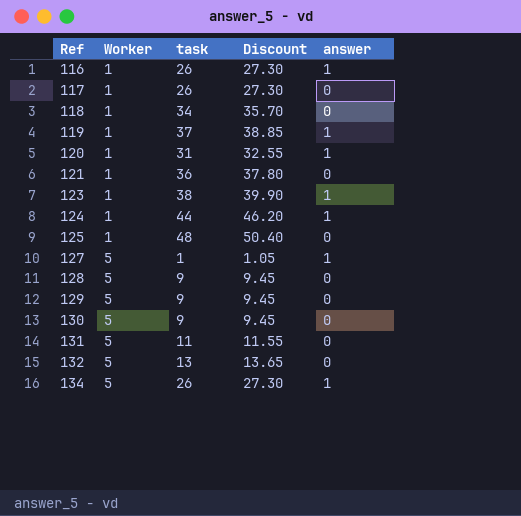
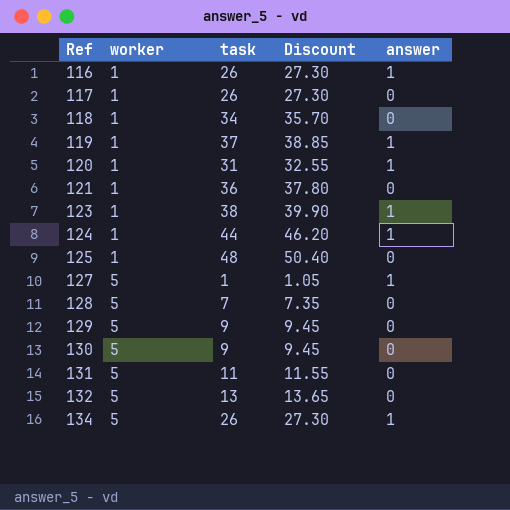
column name: Worker -> worker
128 | task: 9 -> 7
128 | Discount: 9.45 -> 7.35

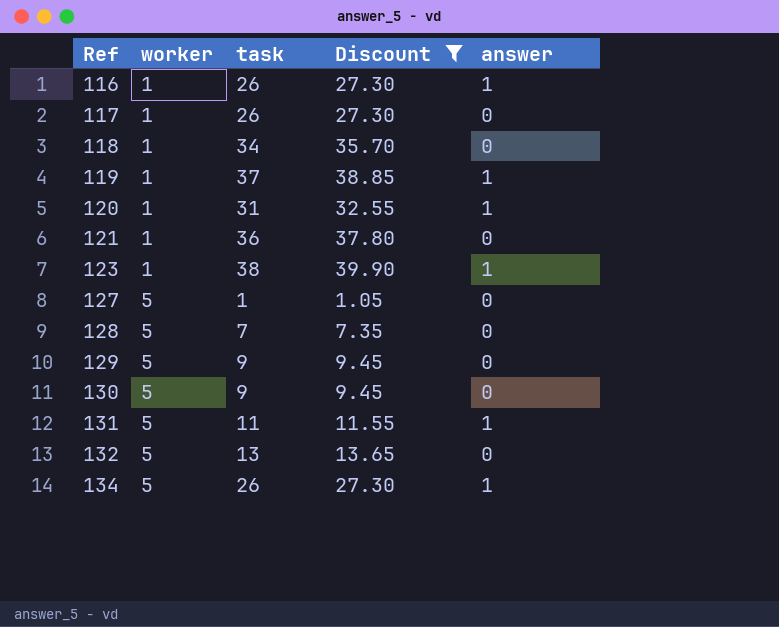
filter: none -> Discount <= 39.90
127 | answer: 1 -> 0
131 | answer: 0 -> 1

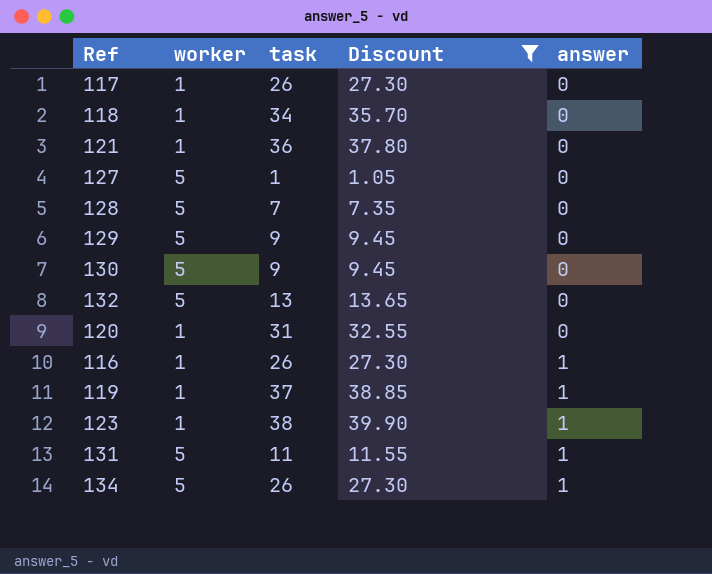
row order: Ref ascending -> answer ascending
120 | answer: 1 -> 0

